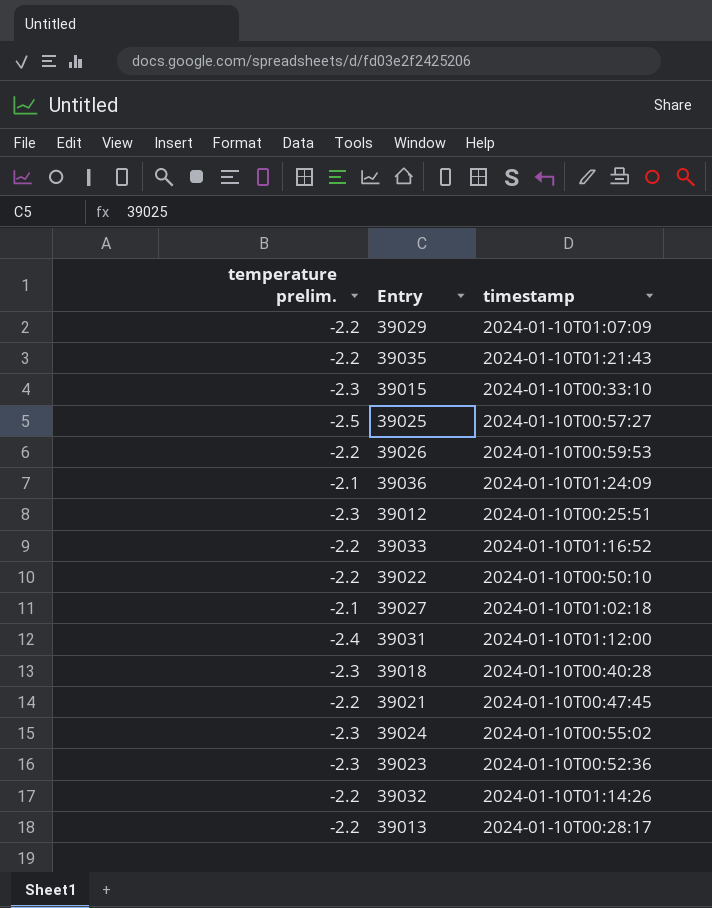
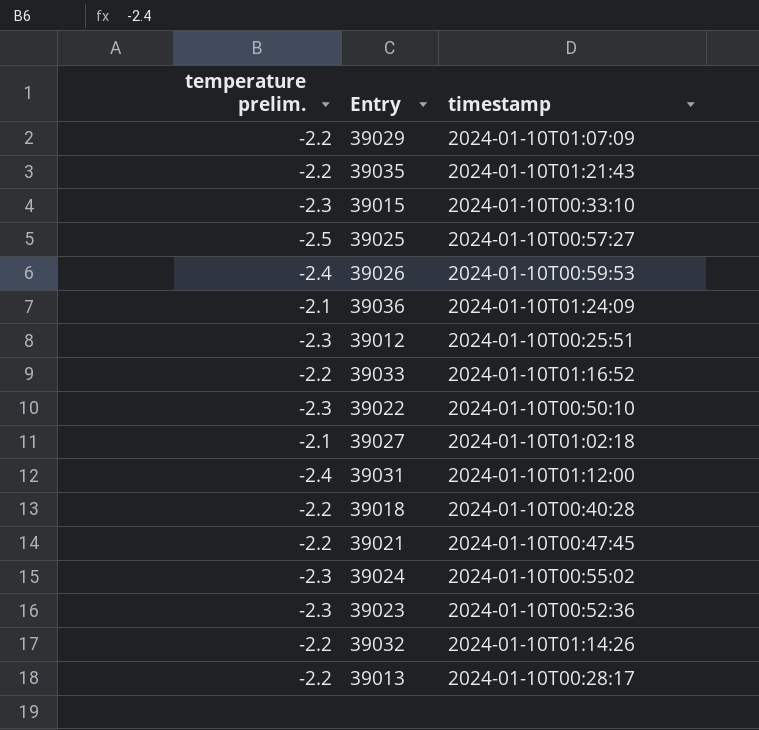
39026 | temperature prelim.: -2.2 -> -2.4
39022 | temperature prelim.: -2.2 -> -2.3
39018 | temperature prelim.: -2.3 -> -2.2

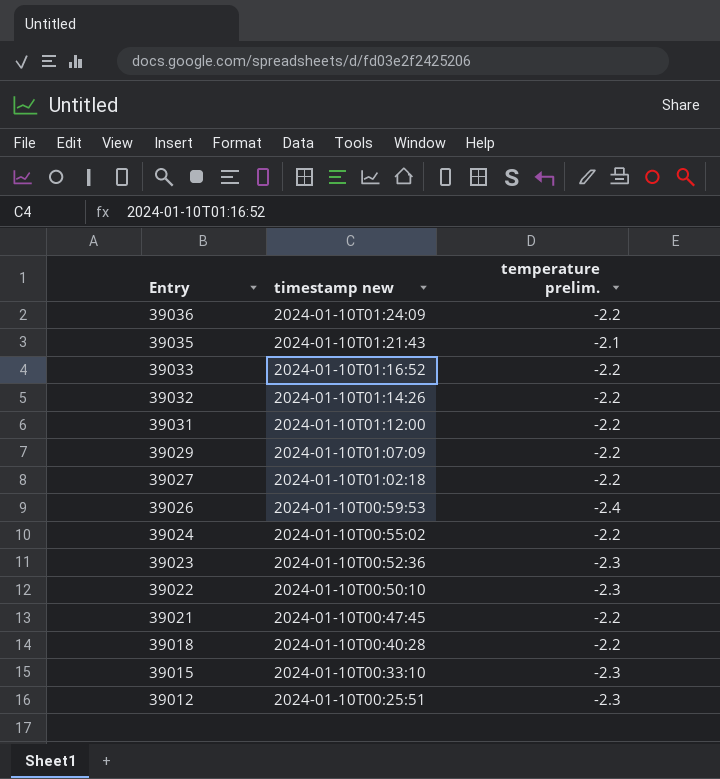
row order: none -> Entry descending
column name: timestamp -> timestamp new
column temperature prelim. | position: 1 -> 3
row 39025: -2.5 | 2024-01-10T00:57:27 -> none
row 39013: -2.2 | 2024-01-10T00:28:17 -> none
39036 | temperature prelim.: -2.1 -> -2.2
39035 | temperature prelim.: -2.2 -> -2.1
39031 | temperature prelim.: -2.4 -> -2.2
39027 | temperature prelim.: -2.1 -> -2.2
39024 | temperature prelim.: -2.3 -> -2.2

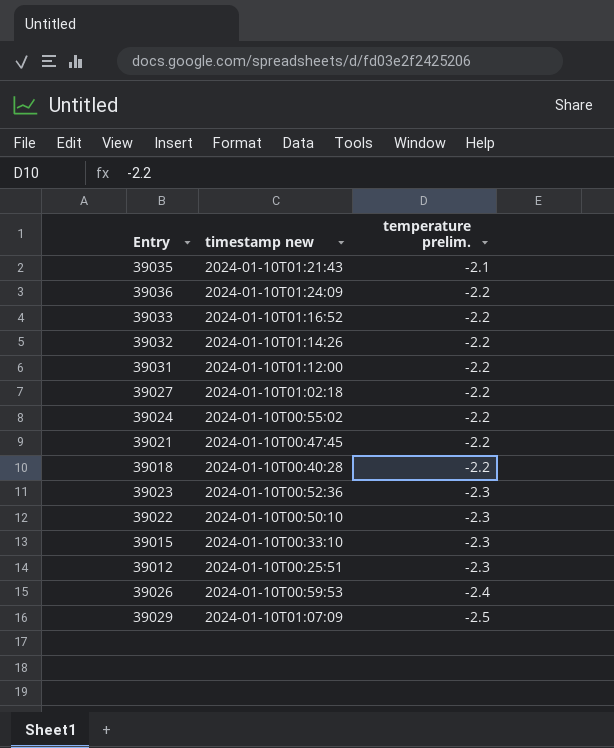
row order: Entry descending -> temperature prelim. descending
39029 | temperature prelim.: -2.2 -> -2.5

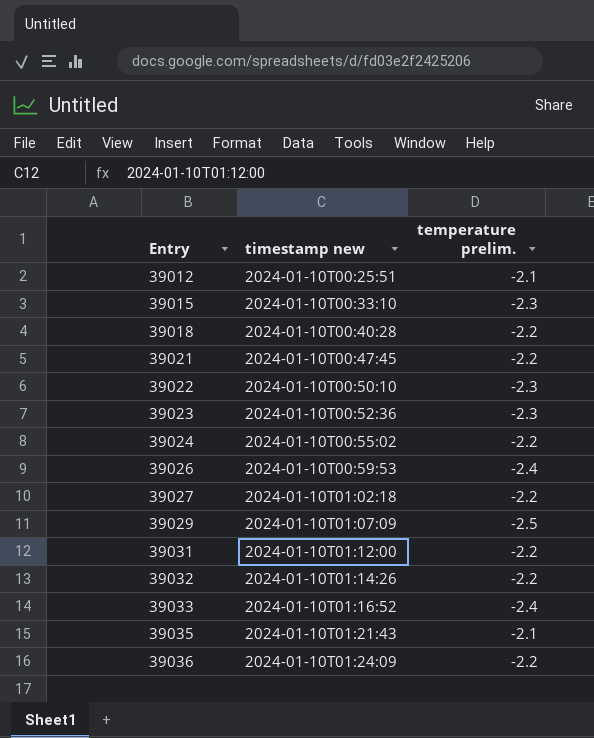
row order: temperature prelim. descending -> Entry ascending
39012 | temperature prelim.: -2.3 -> -2.1
39033 | temperature prelim.: -2.2 -> -2.4

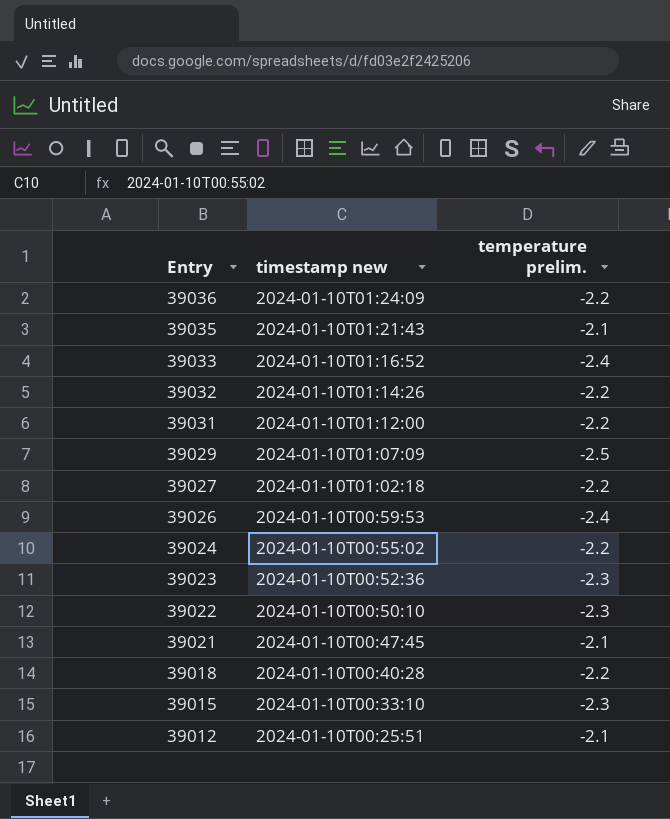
row order: Entry ascending -> Entry descending
39021 | temperature prelim.: -2.2 -> -2.1

